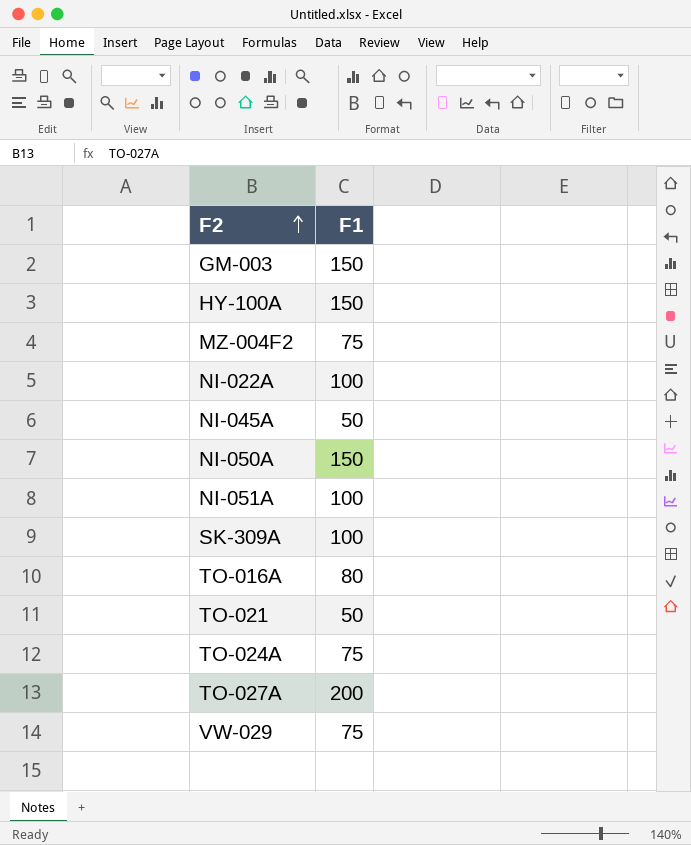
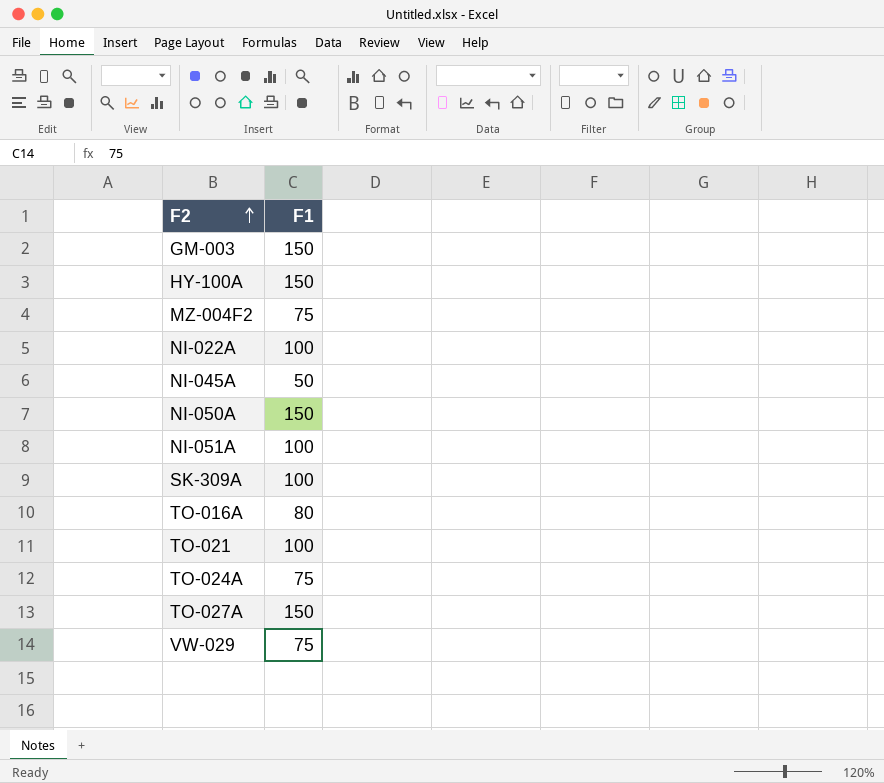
TO-021 | F1: 50 -> 100
TO-027A | F1: 200 -> 150

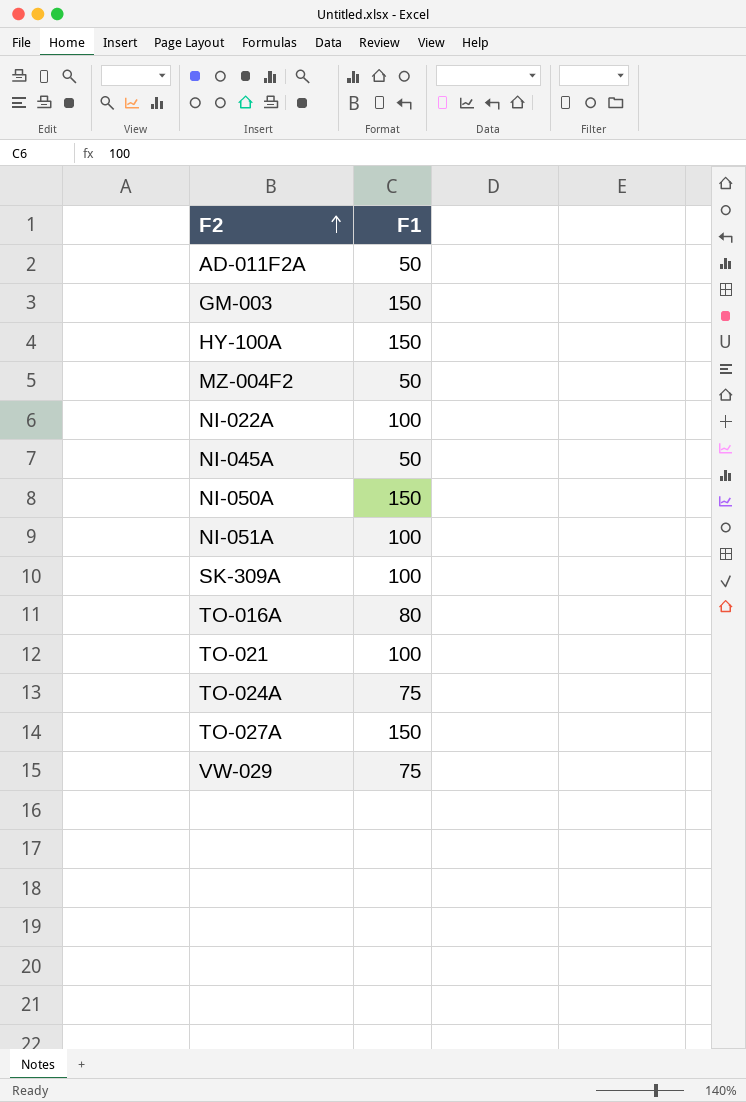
row AD-011F2A: none -> 50
MZ-004F2 | F1: 75 -> 50

